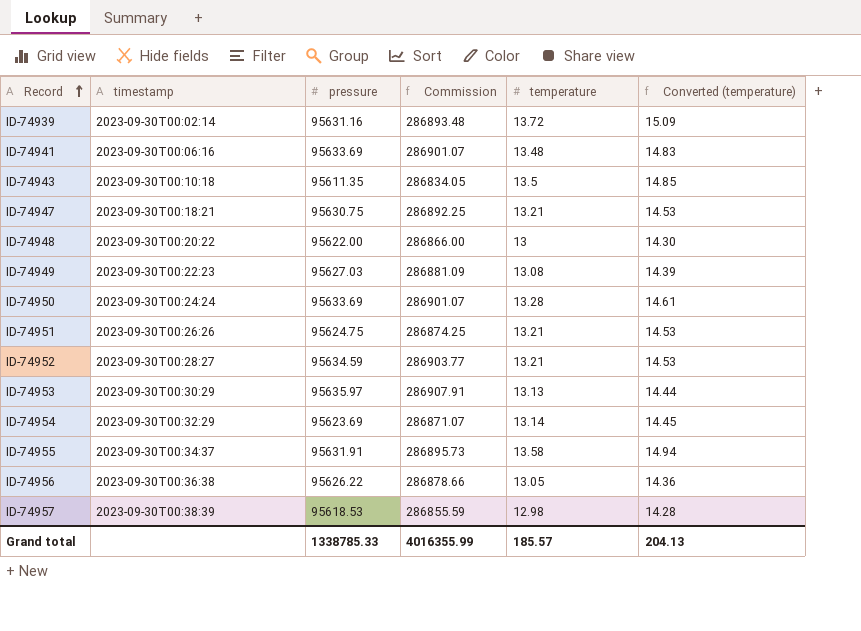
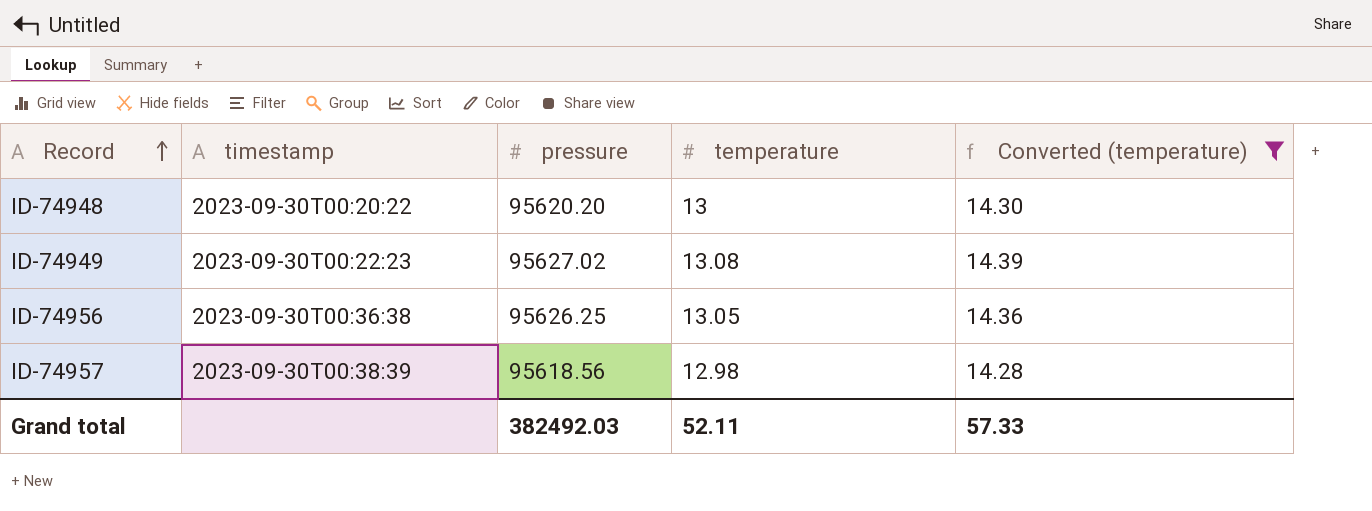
filter: none -> Converted (temperature) <= 14.39
column Commission | formula: [pressure] * 3 -> none
ID-74948 | pressure: 95622.00 -> 95620.20
ID-74949 | pressure: 95627.03 -> 95627.02
ID-74956 | pressure: 95626.22 -> 95626.25
ID-74957 | pressure: 95618.53 -> 95618.56
Grand total | pressure: 1338785.33 -> 382492.03
Grand total | temperature: 185.57 -> 52.11
Grand total | Converted (temperature): 204.13 -> 57.33

